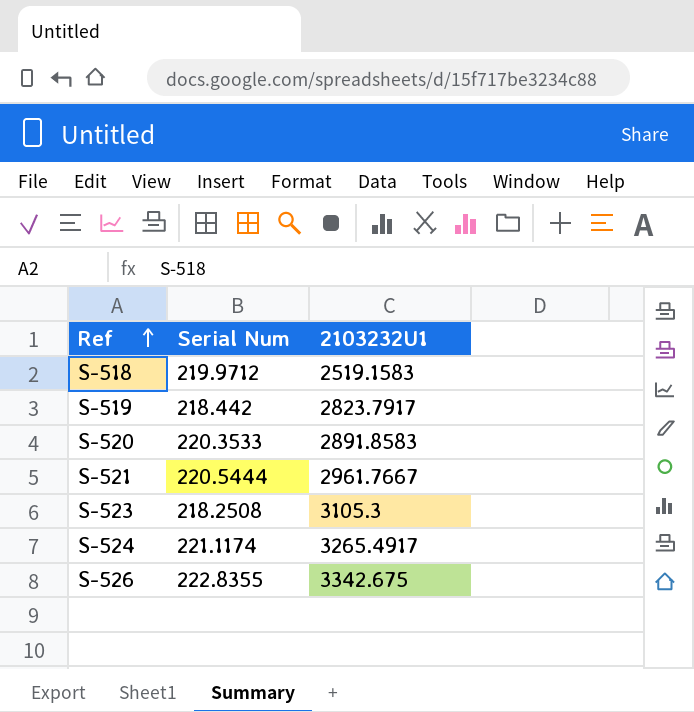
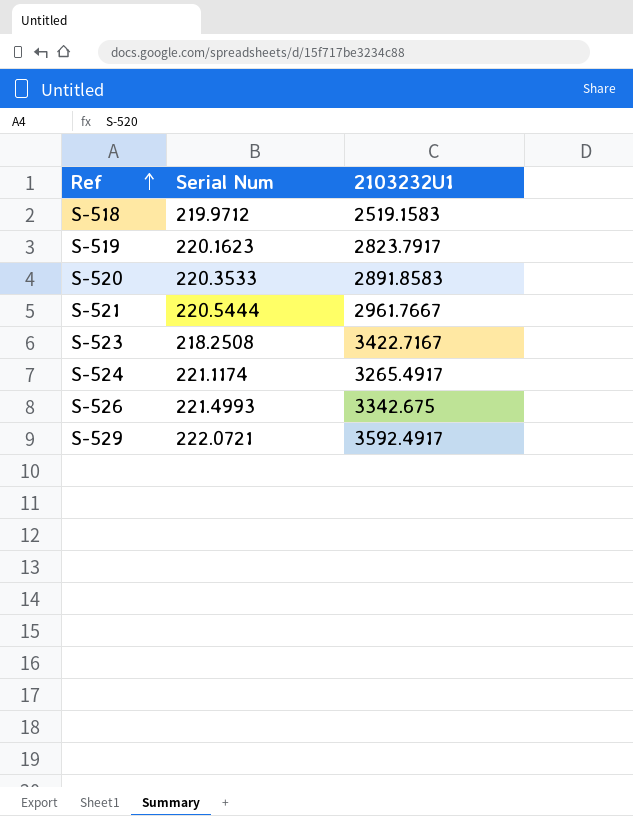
S-519 | Serial Num: 218.442 -> 220.1623
S-523 | 2103232U1: 3105.3 -> 3422.7167
S-526 | Serial Num: 222.8355 -> 221.4993
row S-529: none -> 222.0721 | 3592.4917

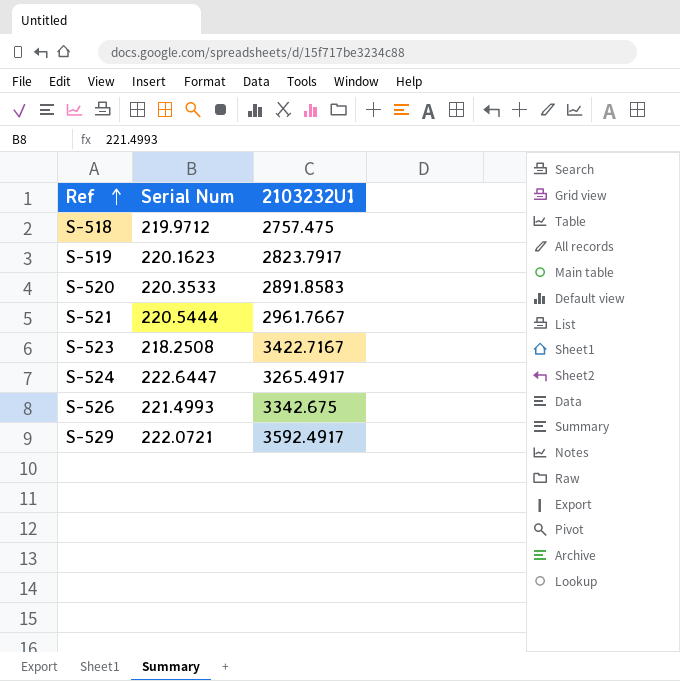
S-518 | 2103232U1: 2519.1583 -> 2757.475
S-524 | Serial Num: 221.1174 -> 222.6447

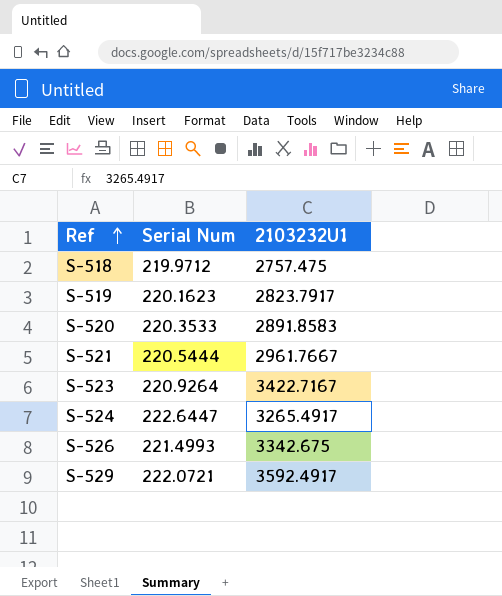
S-523 | Serial Num: 218.2508 -> 220.9264

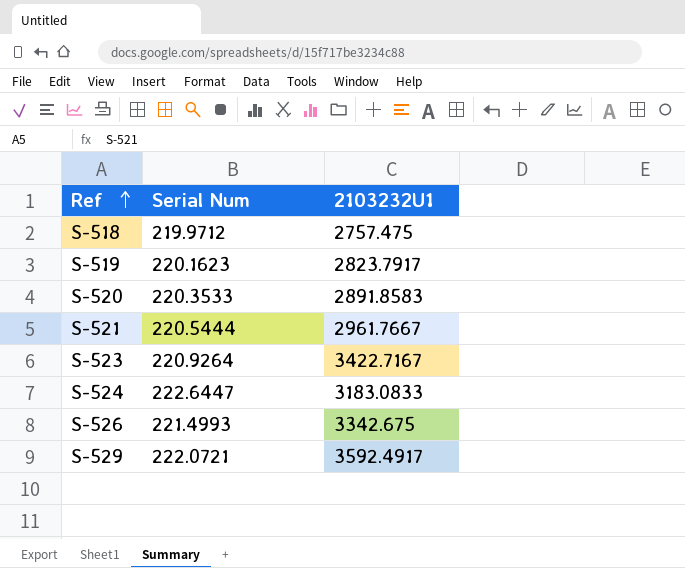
S-524 | 2103232U1: 3265.4917 -> 3183.0833

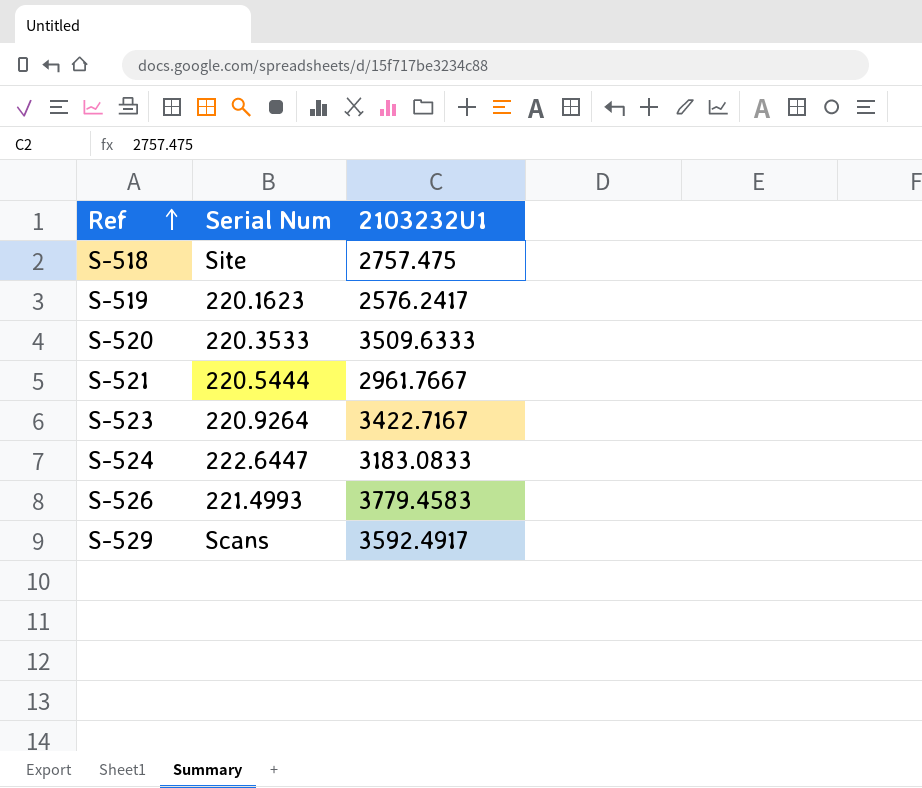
S-518 | Serial Num: 219.9712 -> Site
S-519 | 2103232U1: 2823.7917 -> 2576.2417
S-520 | 2103232U1: 2891.8583 -> 3509.6333
S-526 | 2103232U1: 3342.675 -> 3779.4583
S-529 | Serial Num: 222.0721 -> Scans

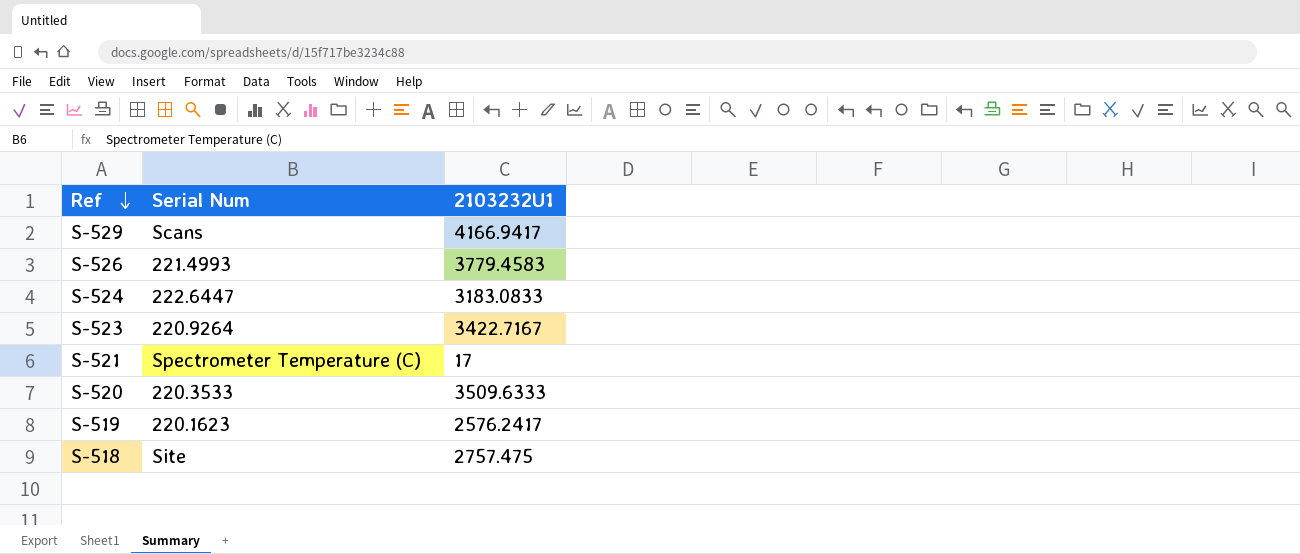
row order: Ref ascending -> Ref descending
S-529 | 2103232U1: 3592.4917 -> 4166.9417
S-521 | Serial Num: 220.5444 -> Spectrometer Temperature (C)
S-521 | 2103232U1: 2961.7667 -> 17

